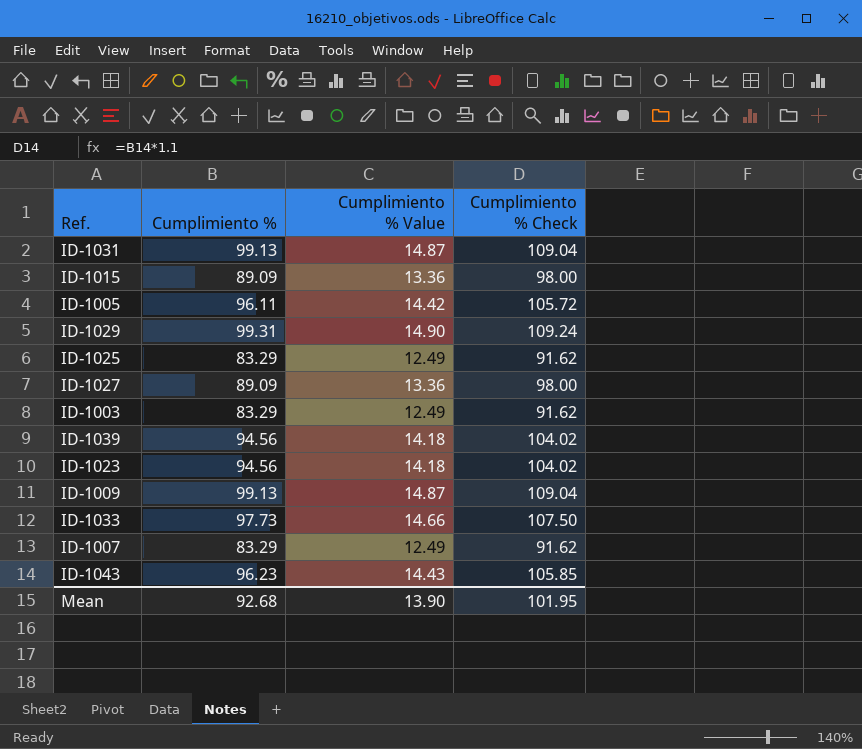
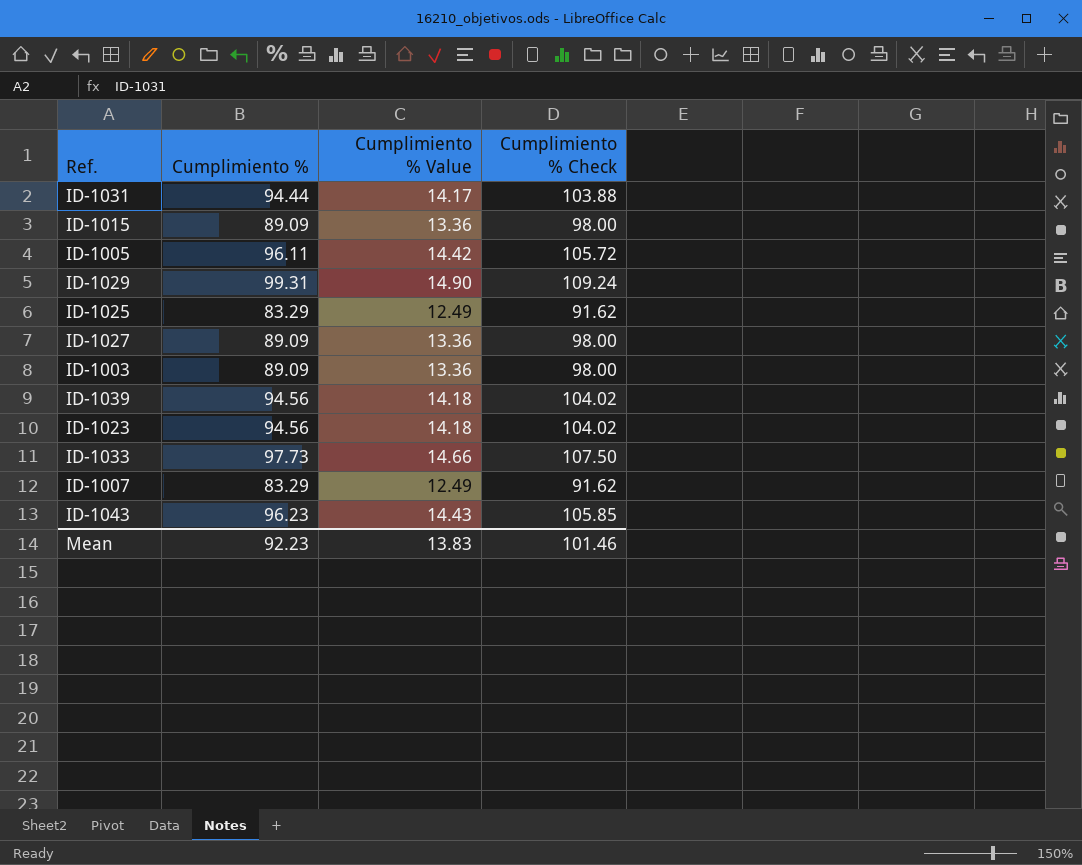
row ID-1009: 99.13 | 14.87 | 109.04 -> none
ID-1031 | Cumplimiento %: 99.13 -> 94.44
ID-1031 | Cumplimiento % Value: 14.87 -> 14.17
ID-1031 | Cumplimiento % Check: 109.04 -> 103.88
ID-1003 | Cumplimiento %: 83.29 -> 89.09
ID-1003 | Cumplimiento % Value: 12.49 -> 13.36
ID-1003 | Cumplimiento % Check: 91.62 -> 98.00
Mean | Cumplimiento %: 92.68 -> 92.23
Mean | Cumplimiento % Value: 13.90 -> 13.83
Mean | Cumplimiento % Check: 101.95 -> 101.46

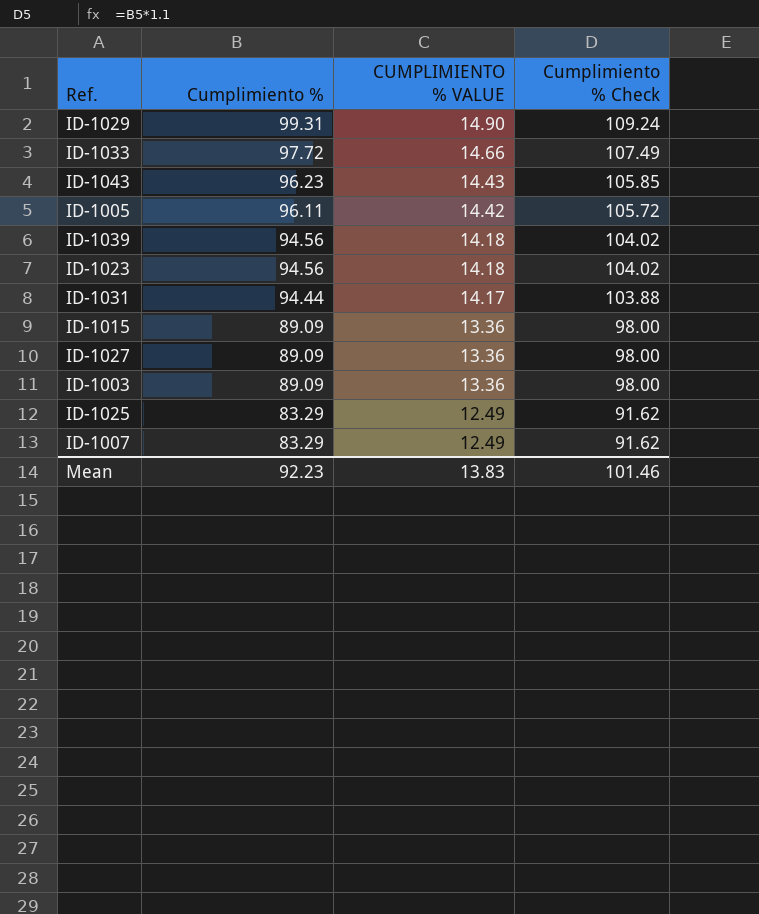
row order: none -> Cumplimiento % descending
column name: Cumplimiento % Value -> CUMPLIMIENTO % VALUE
ID-1033 | Cumplimiento %: 97.73 -> 97.72
ID-1033 | Cumplimiento % Check: 107.50 -> 107.49

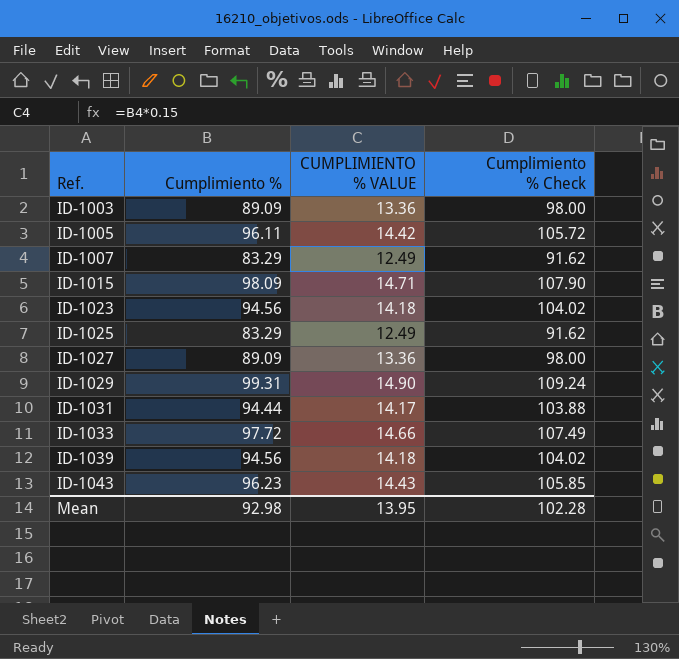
row order: Cumplimiento % descending -> Ref. ascending
ID-1015 | Cumplimiento %: 89.09 -> 98.09
ID-1015 | CUMPLIMIENTO % VALUE: 13.36 -> 14.71
ID-1015 | Cumplimiento % Check: 98.00 -> 107.90
Mean | Cumplimiento %: 92.23 -> 92.98
Mean | CUMPLIMIENTO % VALUE: 13.83 -> 13.95
Mean | Cumplimiento % Check: 101.46 -> 102.28

